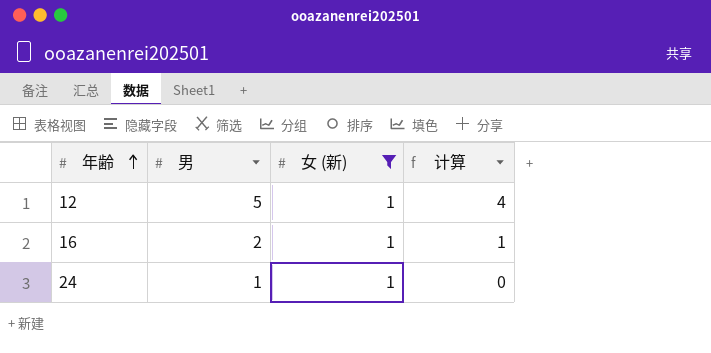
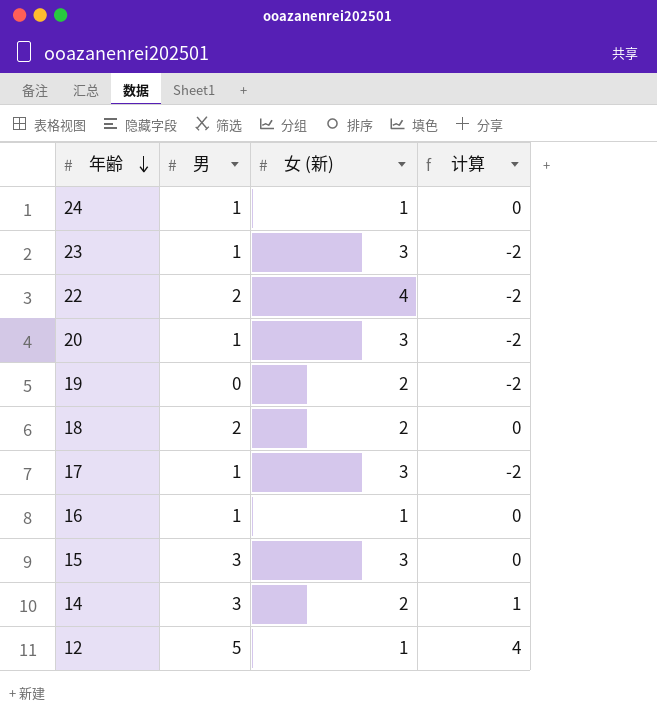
filter: 女 (新) = 1 -> none
row order: 年齢 ascending -> 年齢 descending
16 | 男: 2 -> 1
16 | 计算: 1 -> 0

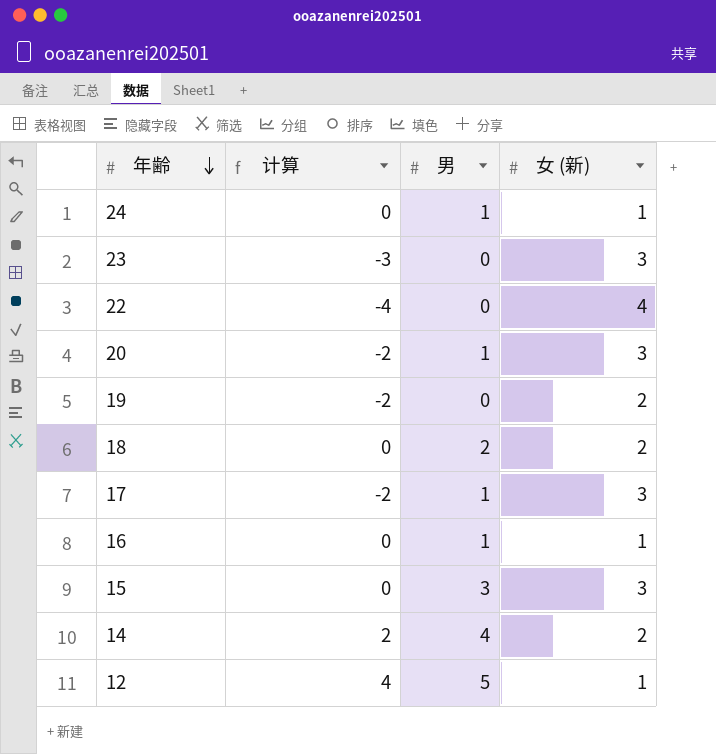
column 计算 | position: 4 -> 2
23 | 计算: -2 -> -3
23 | 男: 1 -> 0
22 | 计算: -2 -> -4
22 | 男: 2 -> 0
14 | 计算: 1 -> 2
14 | 男: 3 -> 4

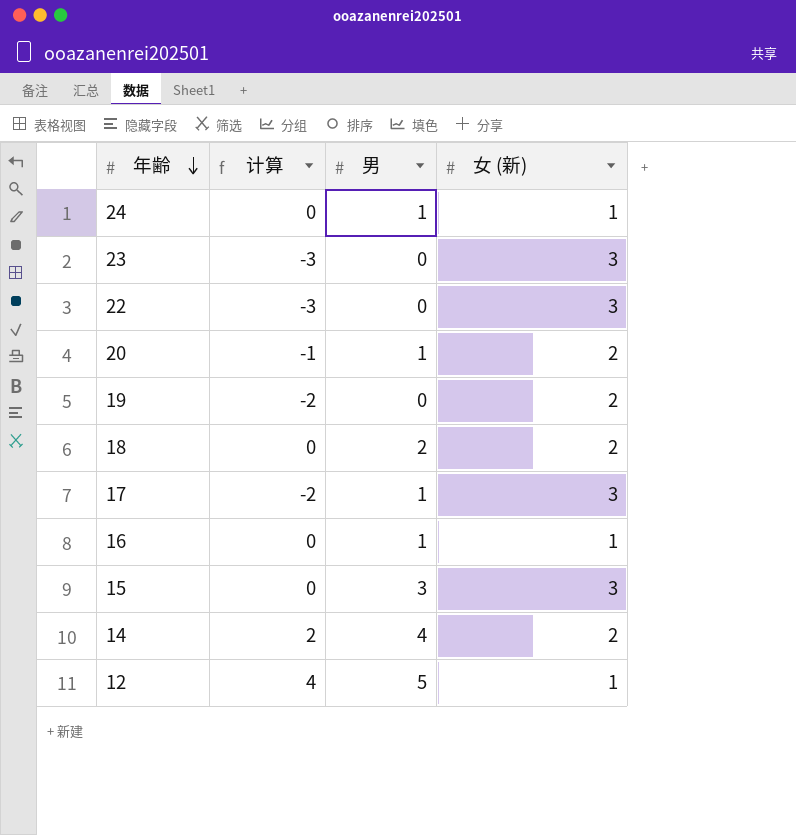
22 | 计算: -4 -> -3
22 | 女 (新): 4 -> 3
20 | 计算: -2 -> -1
20 | 女 (新): 3 -> 2

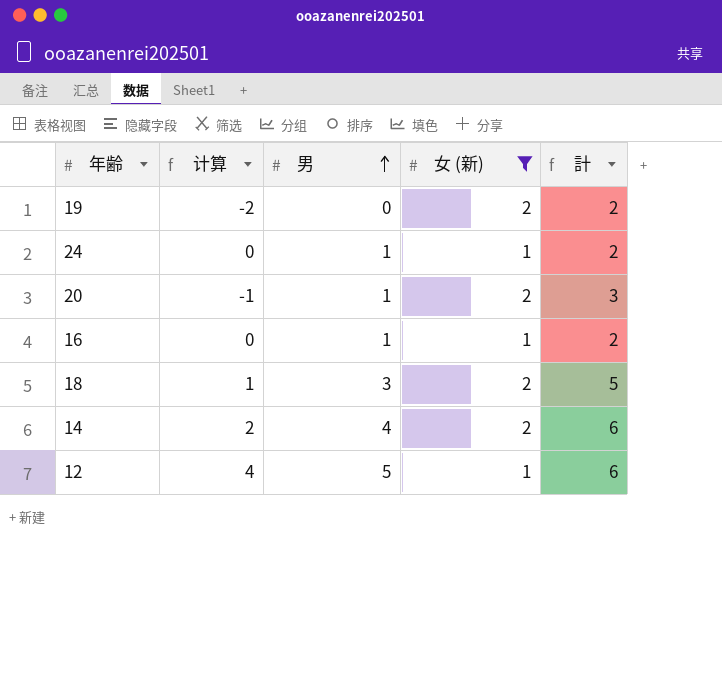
filter: none -> 女 (新) != 3
row order: 年齢 descending -> 男 ascending
column 計 | formula: none -> [男] + [女 (新)]
18 | 计算: 0 -> 1
18 | 男: 2 -> 3

